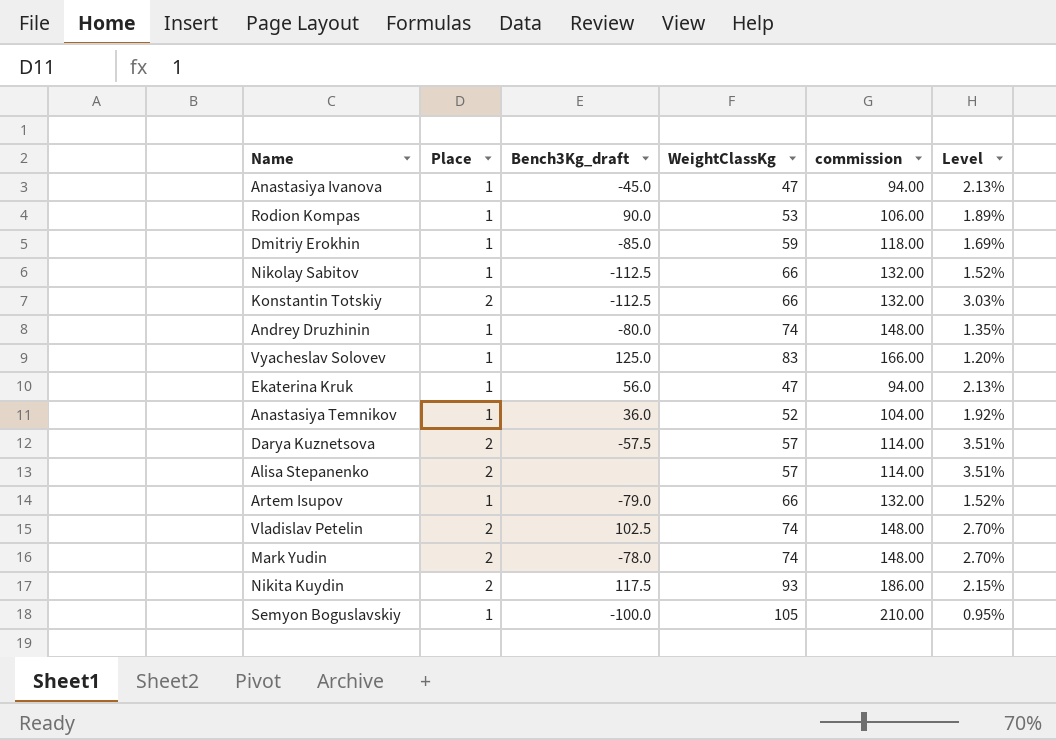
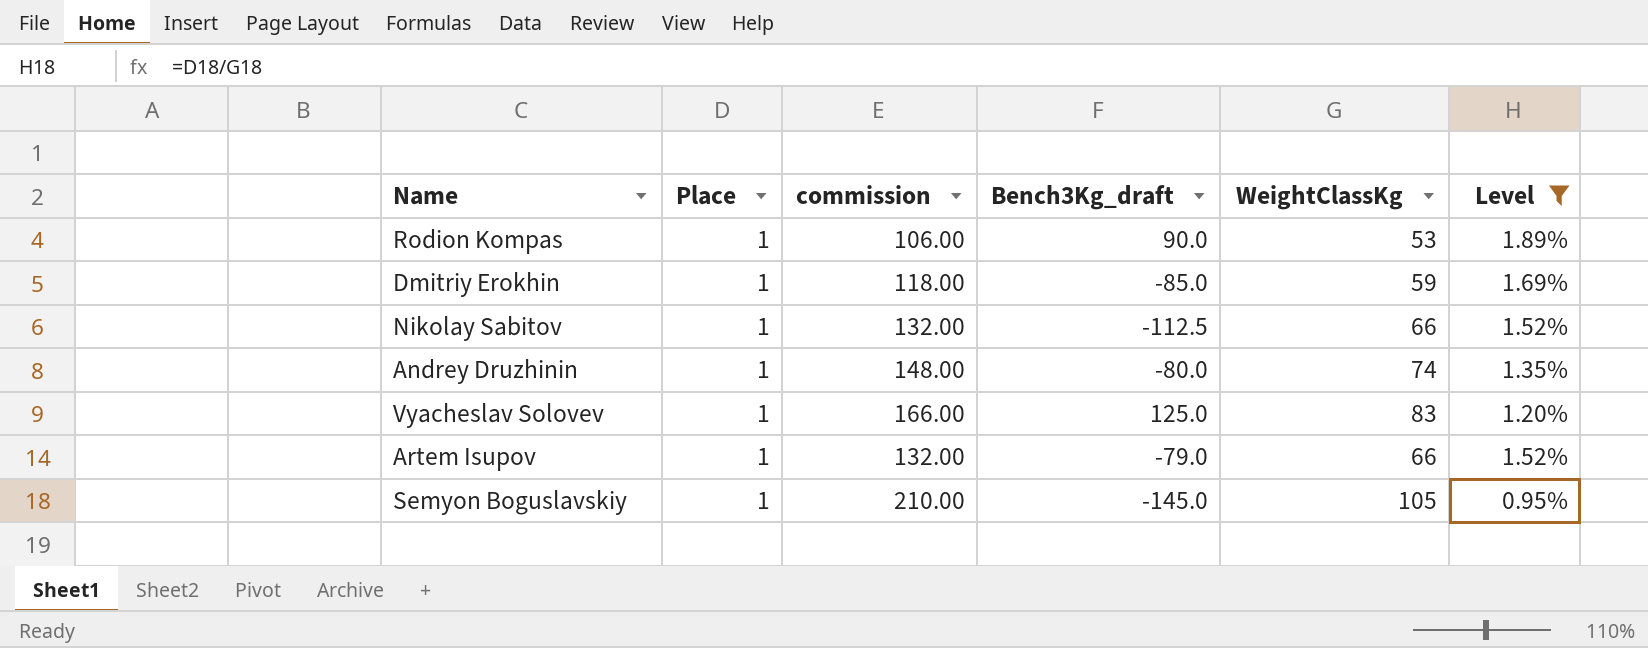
filter: none -> Level <= 1.89%
column commission | position: 5 -> 3
Semyon Boguslavskiy | Bench3Kg_draft: -100.0 -> -145.0

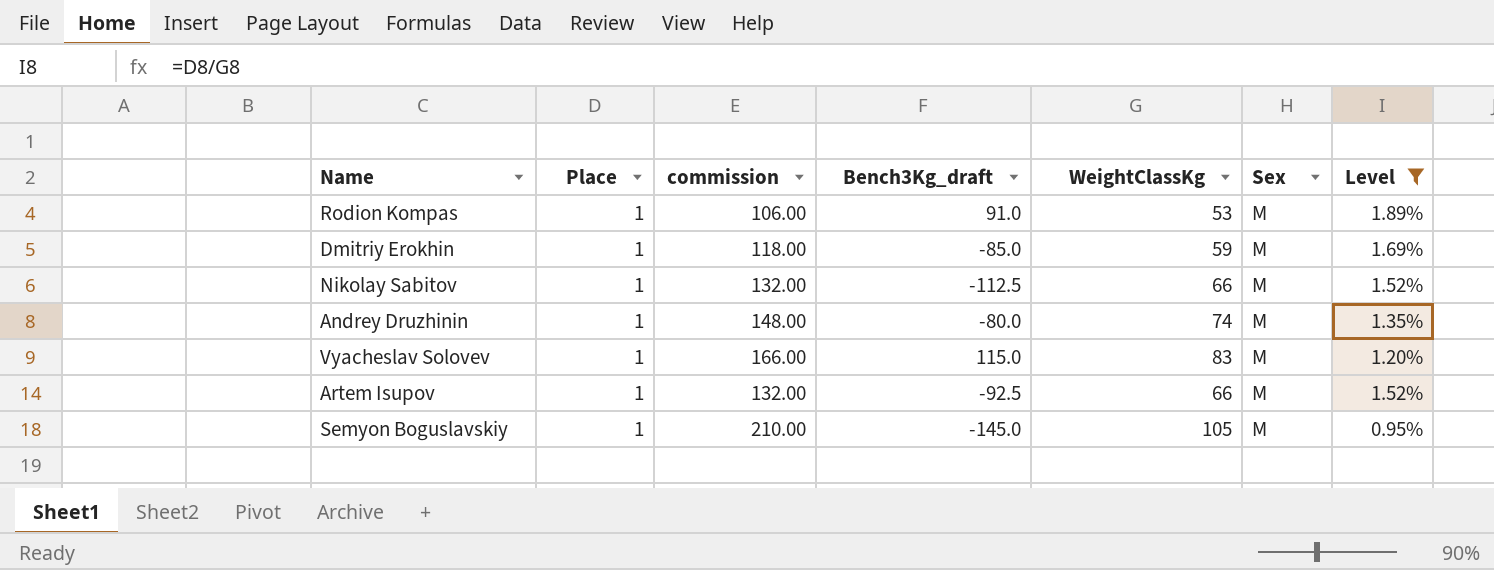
column Sex | position: none -> 6
Rodion Kompas | Bench3Kg_draft: 90.0 -> 91.0
Vyacheslav Solovev | Bench3Kg_draft: 125.0 -> 115.0
Artem Isupov | Bench3Kg_draft: -79.0 -> -92.5

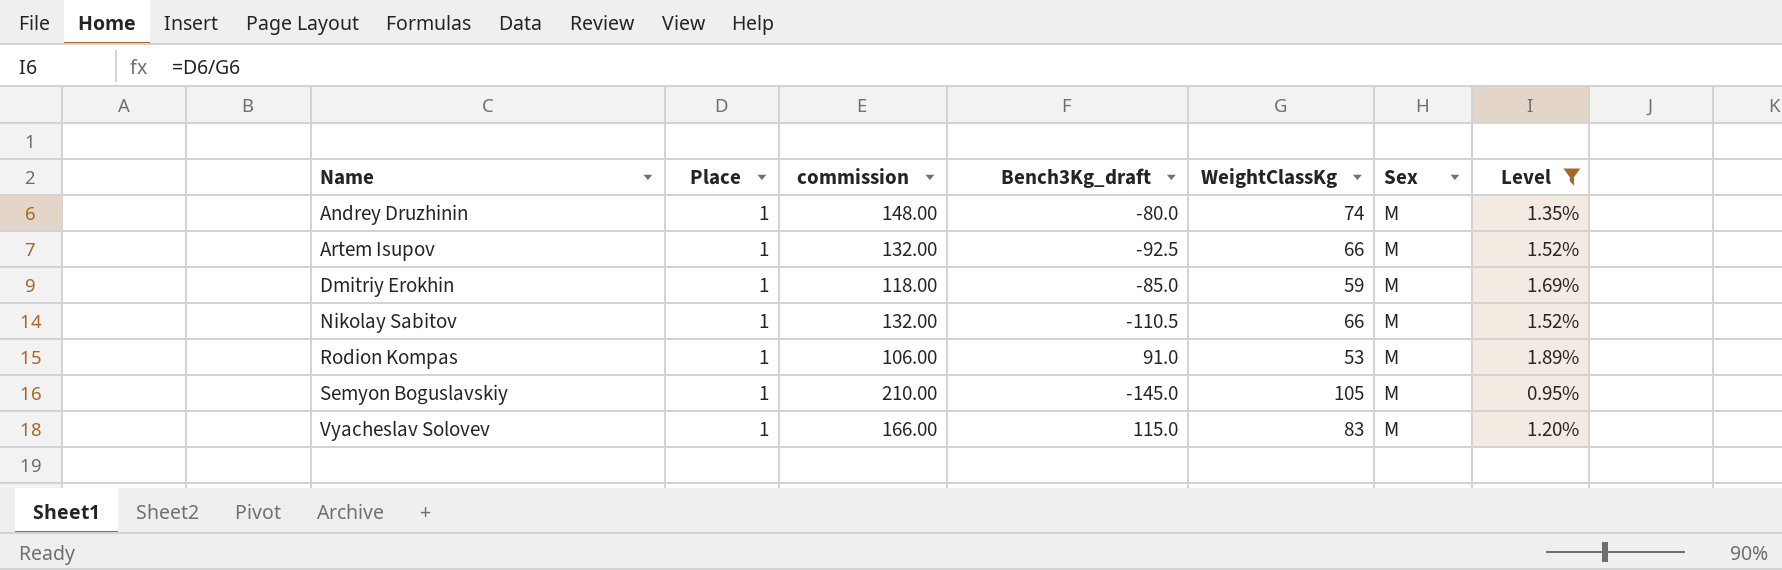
row order: none -> Name ascending
Nikolay Sabitov | Bench3Kg_draft: -112.5 -> -110.5

